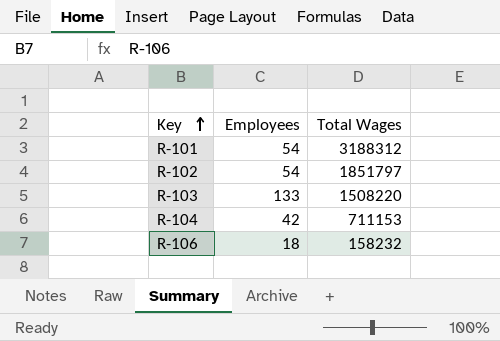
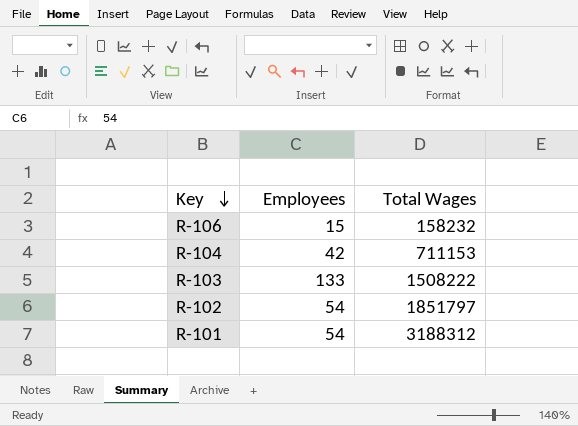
row order: Key ascending -> Key descending
R-106 | Employees: 18 -> 15
R-103 | Total Wages: 1508220 -> 1508222

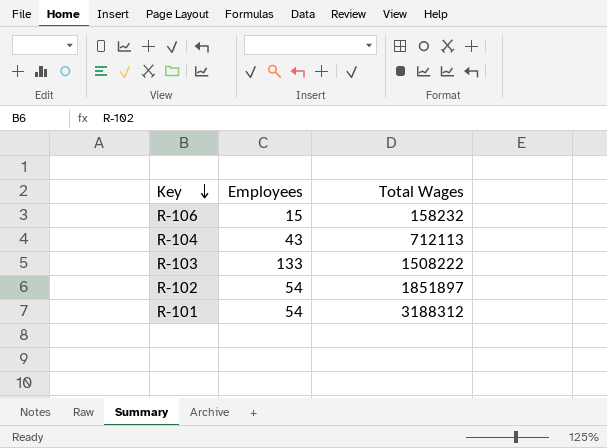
R-104 | Employees: 42 -> 43
R-104 | Total Wages: 711153 -> 712113
R-102 | Total Wages: 1851797 -> 1851897

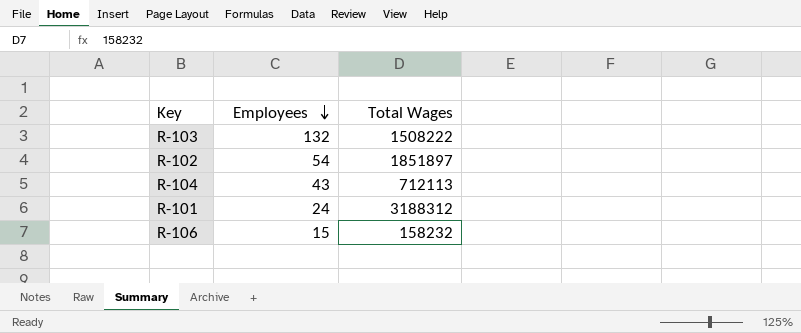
row order: Key descending -> Employees descending
R-103 | Employees: 133 -> 132
R-101 | Employees: 54 -> 24

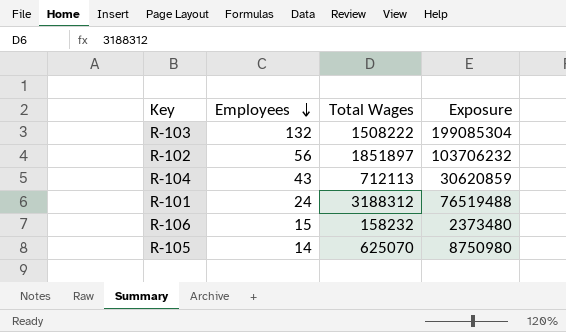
column Exposure | formula: none -> [Employees] * [Total Wages]
R-102 | Employees: 54 -> 56
row R-105: none -> 14 | 625070 | 8750980

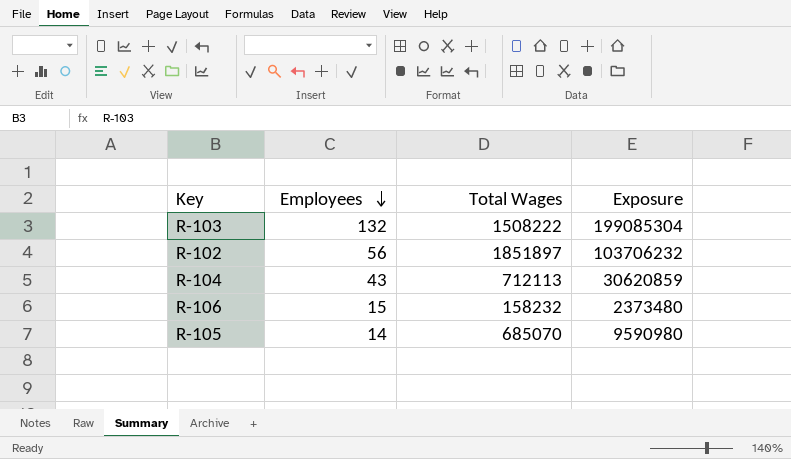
row R-101: 24 | 3188312 | 76519488 -> none
R-105 | Total Wages: 625070 -> 685070
R-105 | Exposure: 8750980 -> 9590980

